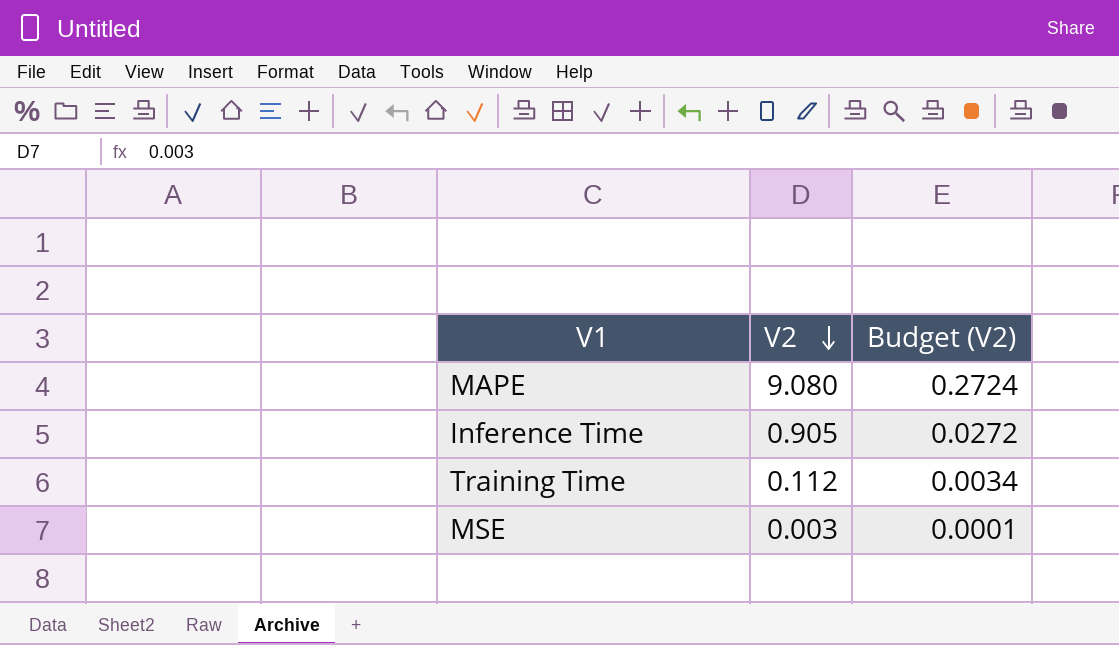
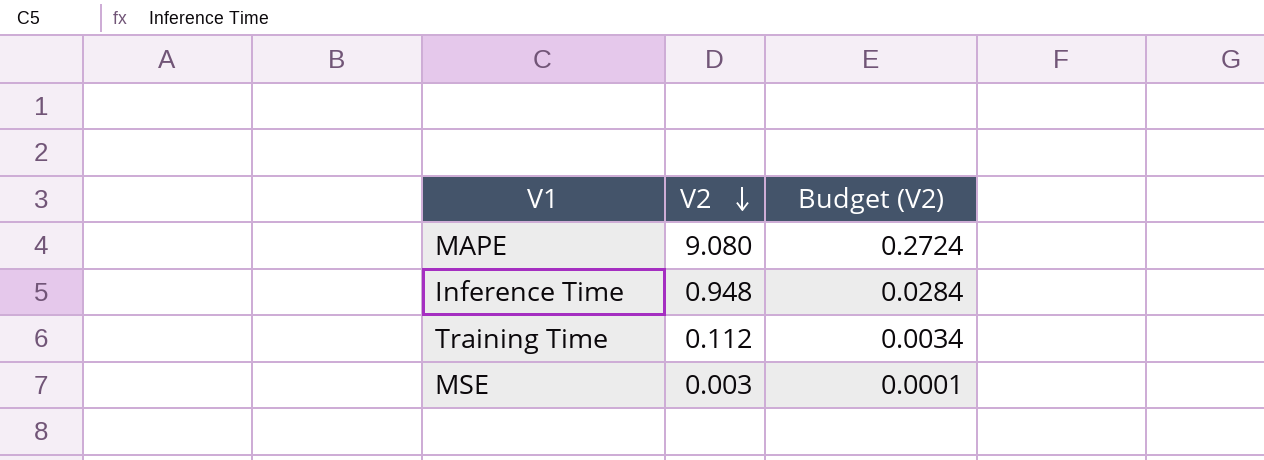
Inference Time | V2: 0.905 -> 0.948
Inference Time | Budget (V2): 0.0272 -> 0.0284

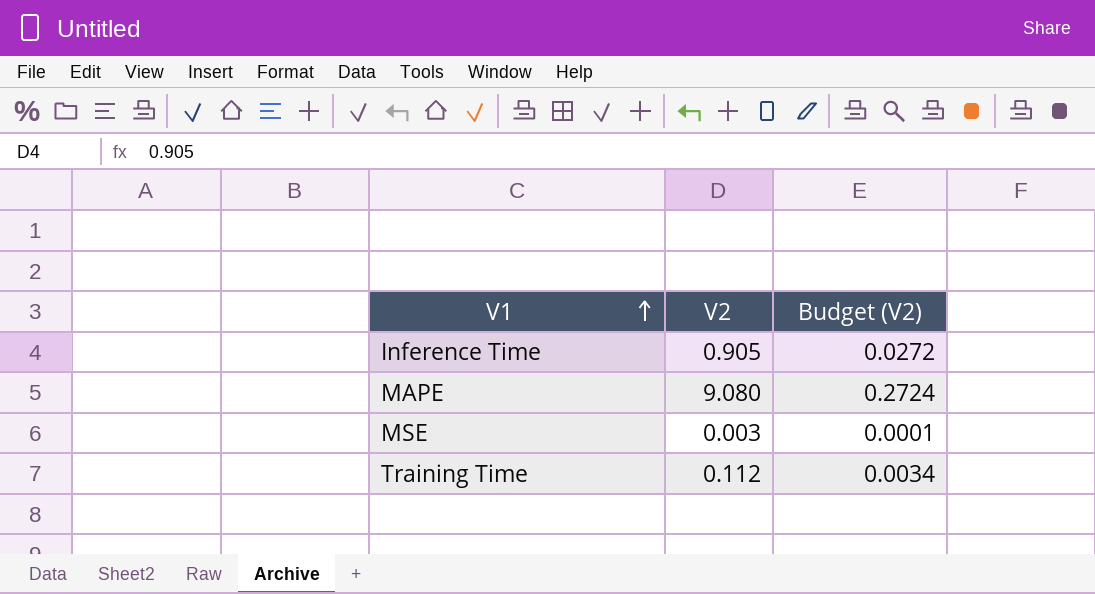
row order: V2 descending -> V1 ascending
Inference Time | V2: 0.948 -> 0.905
Inference Time | Budget (V2): 0.0284 -> 0.0272

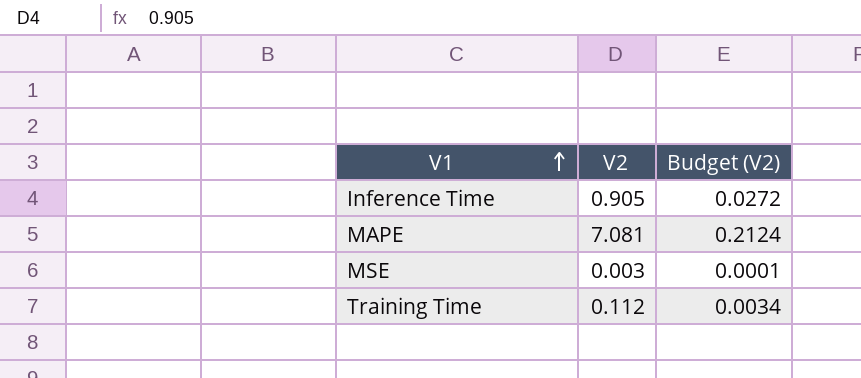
MAPE | V2: 9.080 -> 7.081
MAPE | Budget (V2): 0.2724 -> 0.2124

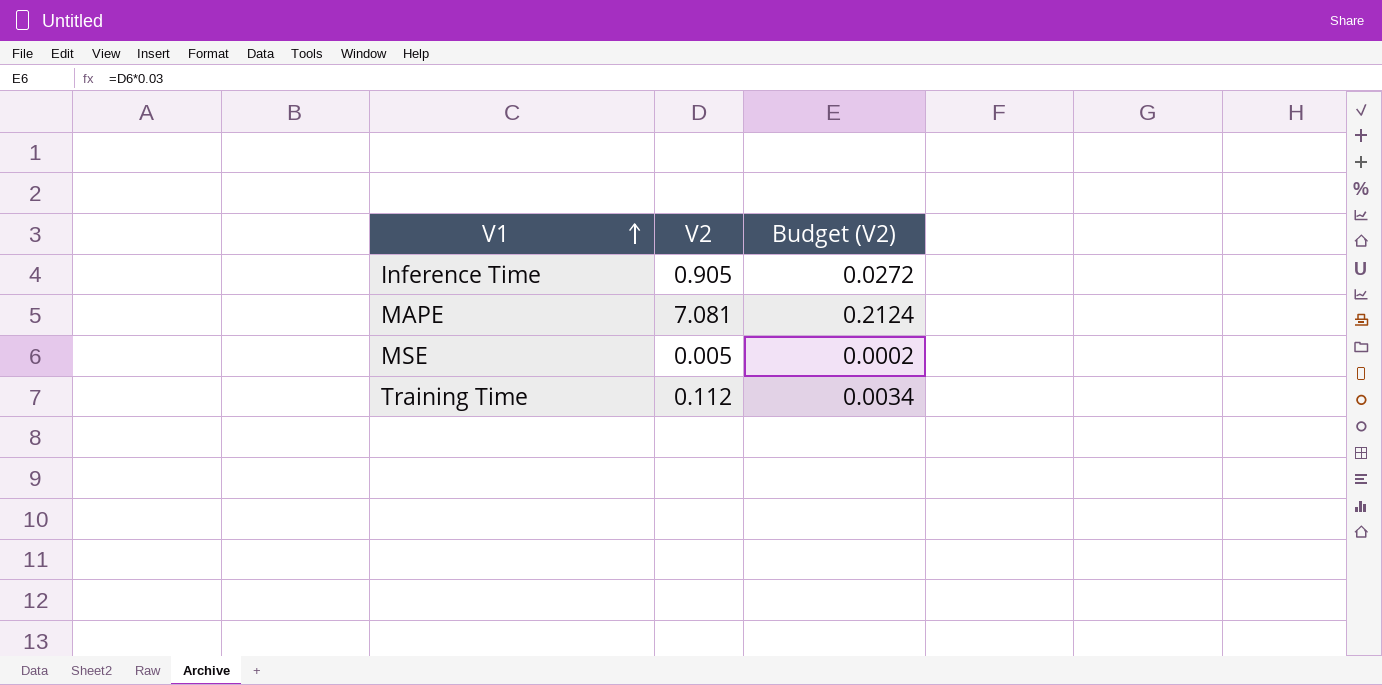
MSE | V2: 0.003 -> 0.005
MSE | Budget (V2): 0.0001 -> 0.0002

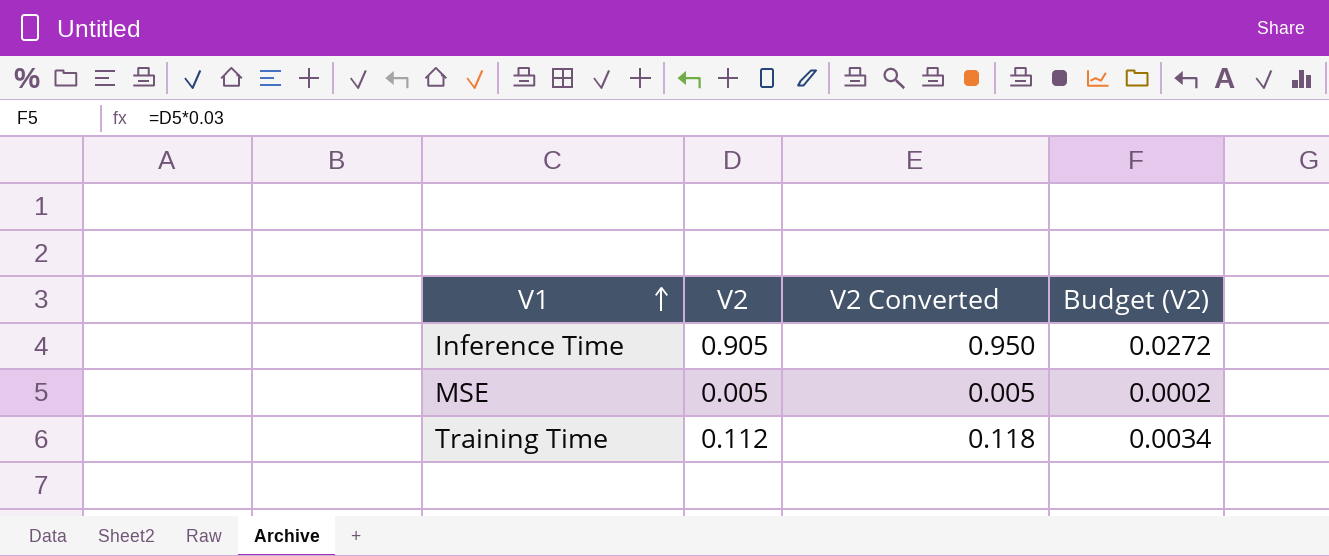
column V2 Converted | formula: none -> [V2] * 1.05
row MAPE: 7.081 | 0.2124 -> none

